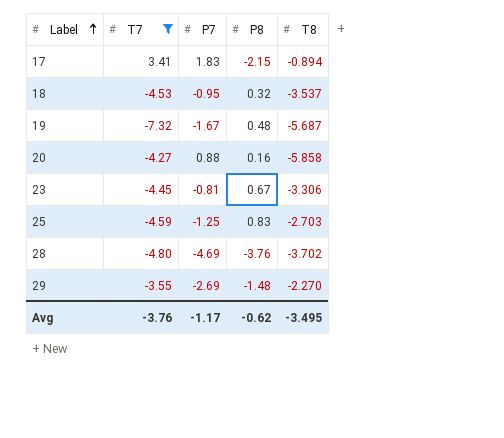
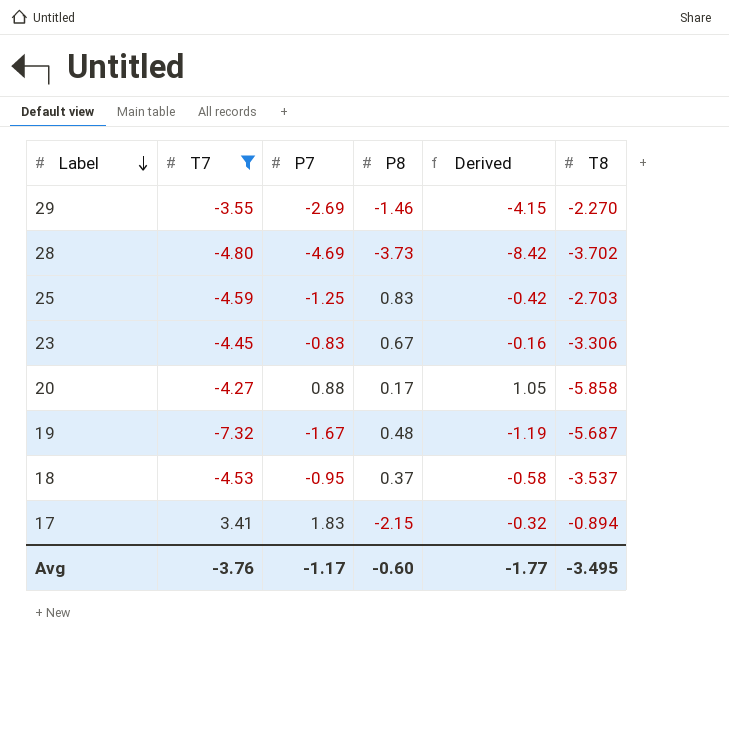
row order: Label ascending -> Label descending
column Derived | formula: none -> [P7] + [P8]
29 | P8: -1.48 -> -1.46
28 | P8: -3.76 -> -3.73
23 | P7: -0.81 -> -0.83
20 | P8: 0.16 -> 0.17
18 | P8: 0.32 -> 0.37
Avg | P8: -0.62 -> -0.60

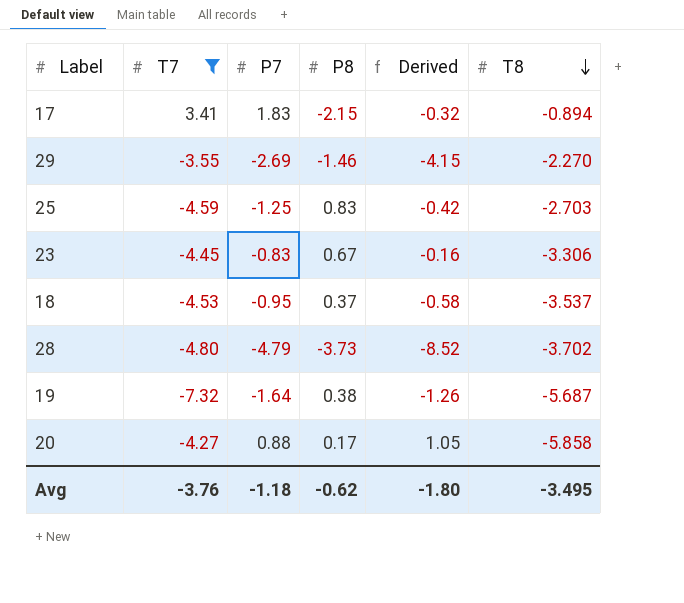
row order: Label descending -> T8 descending
28 | P7: -4.69 -> -4.79
28 | Derived: -8.42 -> -8.52
19 | P7: -1.67 -> -1.64
19 | P8: 0.48 -> 0.38
19 | Derived: -1.19 -> -1.26
Avg | P7: -1.17 -> -1.18
Avg | P8: -0.60 -> -0.62
Avg | Derived: -1.77 -> -1.80

